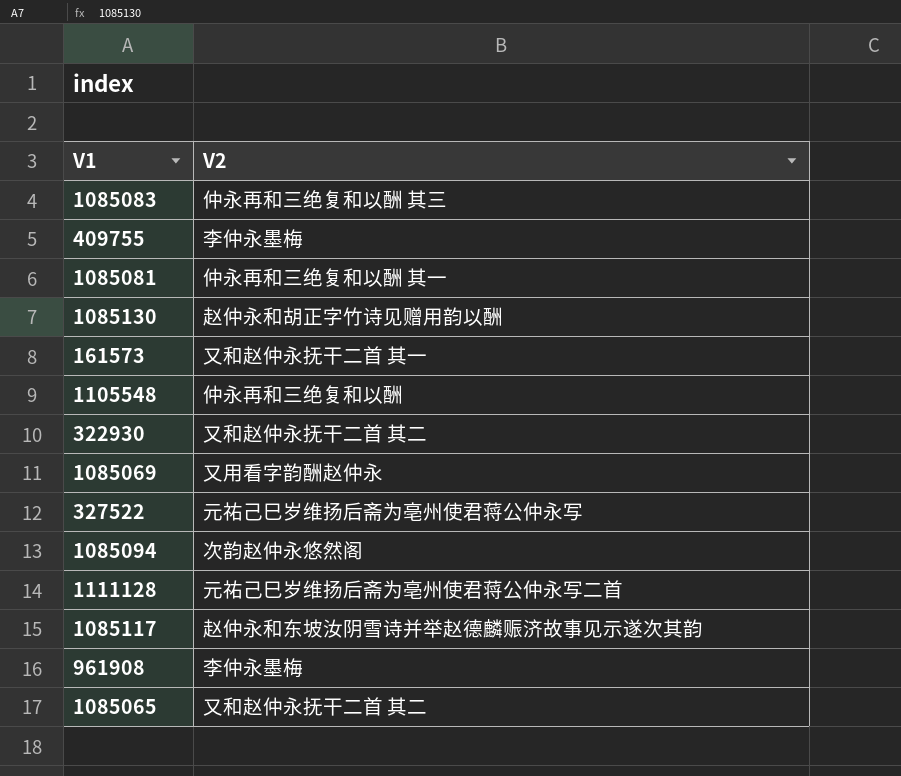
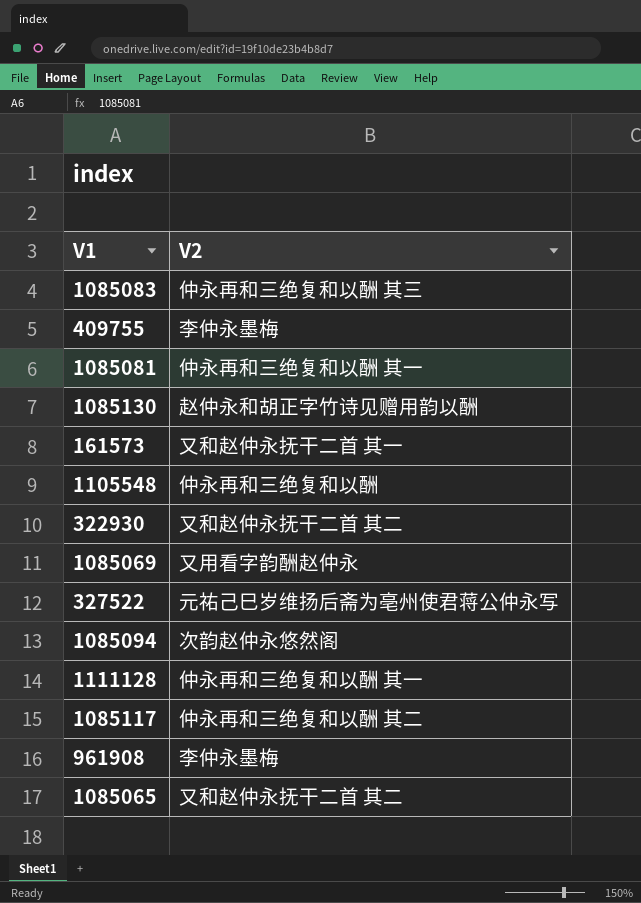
1111128 | V2: 元祐己巳岁维扬后斋为亳州使君蒋公仲永写二首 -> 仲永再和三绝复和以酬 其一
1085117 | V2: 赵仲永和东坡汝阴雪诗并举赵德麟赈济故事见示遂次其韵 -> 仲永再和三绝复和以酬 其二

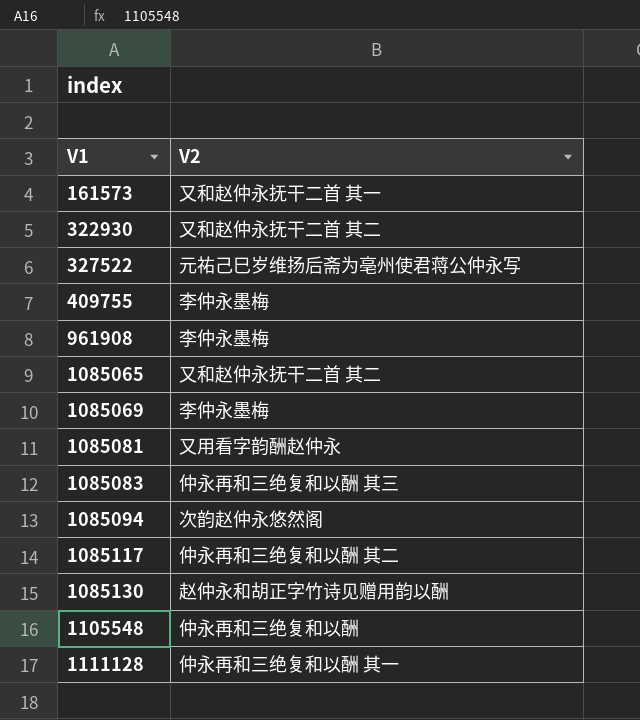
row order: none -> V1 ascending
1085069 | V2: 又用看字韵酬赵仲永 -> 李仲永墨梅
1085081 | V2: 仲永再和三绝复和以酬 其一 -> 又用看字韵酬赵仲永

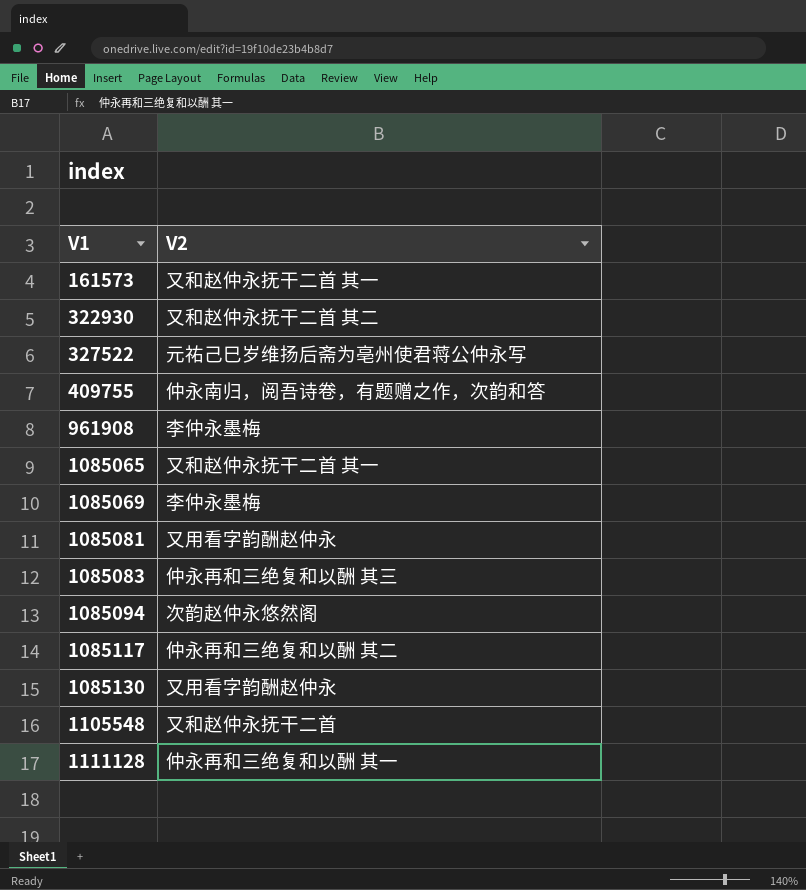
409755 | V2: 李仲永墨梅 -> 仲永南归，阅吾诗卷，有题赠之作，次韵和答
1085065 | V2: 又和赵仲永抚干二首 其二 -> 又和赵仲永抚干二首 其一
1085130 | V2: 赵仲永和胡正字竹诗见赠用韵以酬 -> 又用看字韵酬赵仲永
1105548 | V2: 仲永再和三绝复和以酬 -> 又和赵仲永抚干二首

